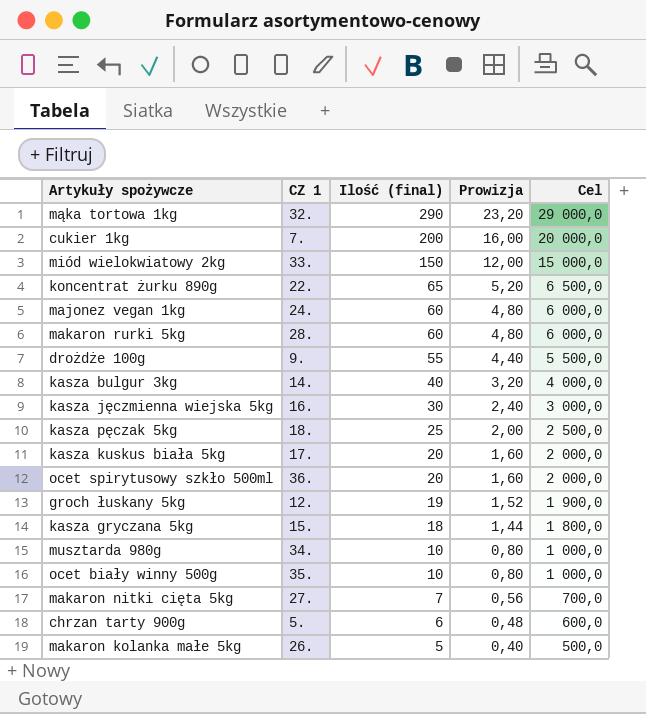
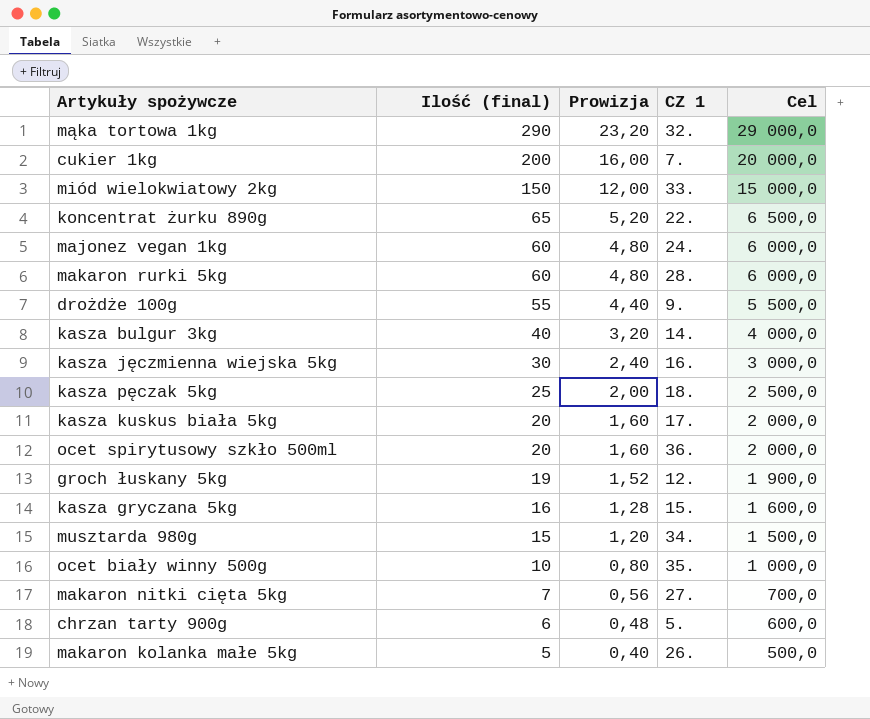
column CZ 1 | position: 2 -> 4
kasza gryczana 5kg | Ilość (final): 18 -> 16
kasza gryczana 5kg | Prowizja: 1,44 -> 1,28
kasza gryczana 5kg | Cel: 1 800,0 -> 1 600,0
musztarda 980g | Ilość (final): 10 -> 15
musztarda 980g | Prowizja: 0,80 -> 1,20
musztarda 980g | Cel: 1 000,0 -> 1 500,0

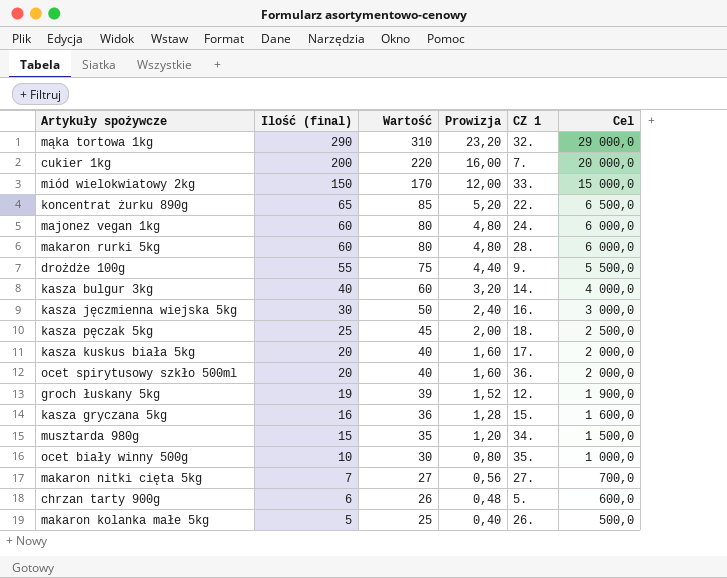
column Wartość | formula: none -> [Ilość (final)] + 20

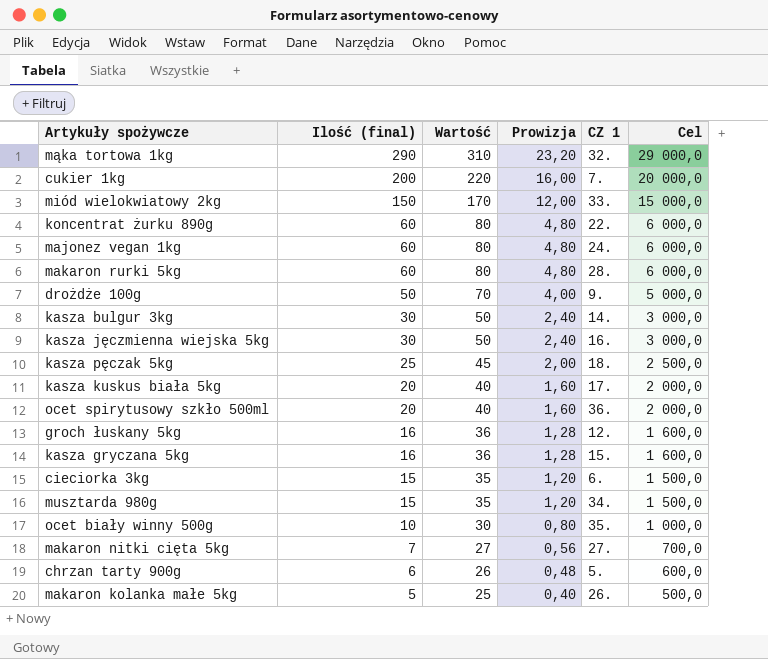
koncentrat żurku 890g | Ilość (final): 65 -> 60
koncentrat żurku 890g | Wartość: 85 -> 80
koncentrat żurku 890g | Prowizja: 5,20 -> 4,80
koncentrat żurku 890g | Cel: 6 500,0 -> 6 000,0
drożdże 100g | Ilość (final): 55 -> 50
drożdże 100g | Wartość: 75 -> 70
drożdże 100g | Prowizja: 4,40 -> 4,00
drożdże 100g | Cel: 5 500,0 -> 5 000,0
kasza bulgur 3kg | Ilość (final): 40 -> 30
kasza bulgur 3kg | Wartość: 60 -> 50
kasza bulgur 3kg | Prowizja: 3,20 -> 2,40
kasza bulgur 3kg | Cel: 4 000,0 -> 3 000,0
groch łuskany 5kg | Ilość (final): 19 -> 16
groch łuskany 5kg | Wartość: 39 -> 36
groch łuskany 5kg | Prowizja: 1,52 -> 1,28
groch łuskany 5kg | Cel: 1 900,0 -> 1 600,0
row cieciorka 3kg: none -> 15 | 35 | 1,20 | 6. | 1 500,0

